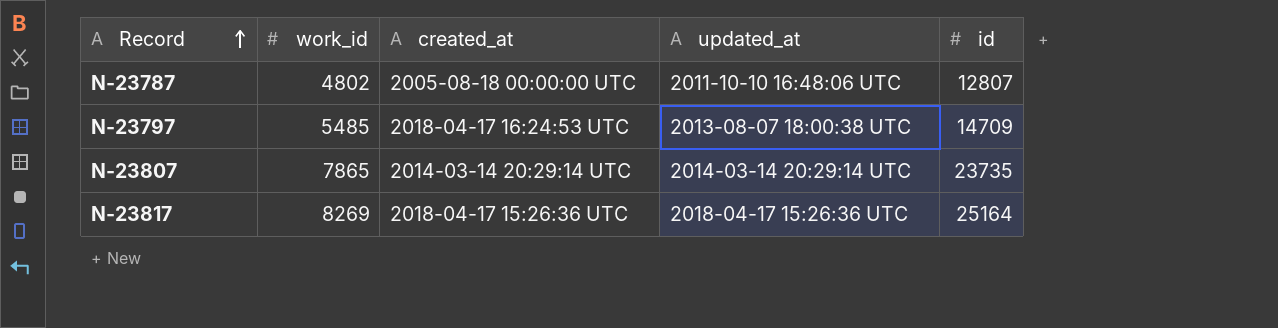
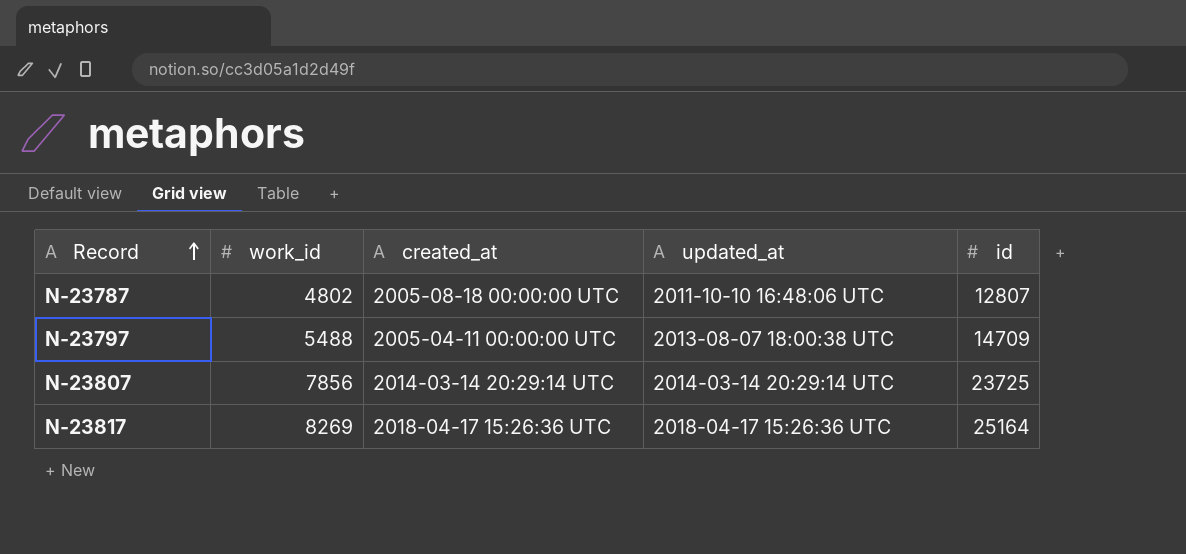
N-23797 | work_id: 5485 -> 5488
N-23797 | created_at: 2018-04-17 16:24:53 UTC -> 2005-04-11 00:00:00 UTC
N-23807 | work_id: 7865 -> 7856
N-23807 | id: 23735 -> 23725

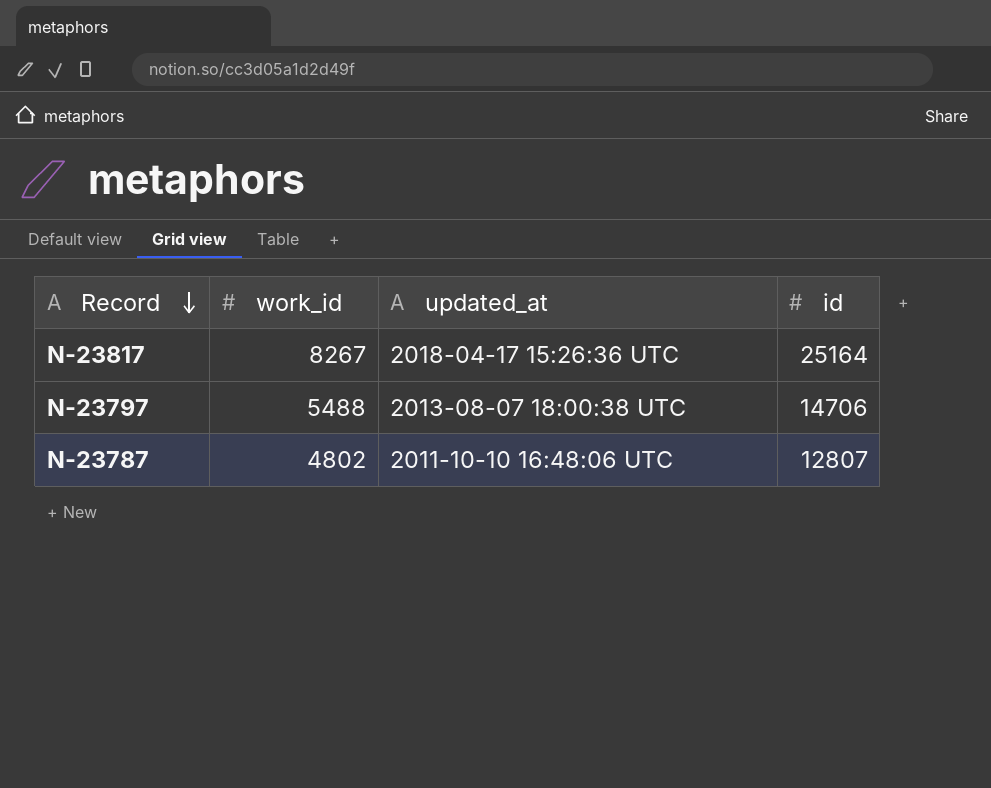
row order: Record ascending -> Record descending
column created_at | position: 3 -> none
row N-23807: 7856 | 2014-03-14 20:29:14 UTC | 2014-03-14 20:29:14 UTC | 23725 -> none
N-23817 | work_id: 8269 -> 8267
N-23797 | id: 14709 -> 14706

